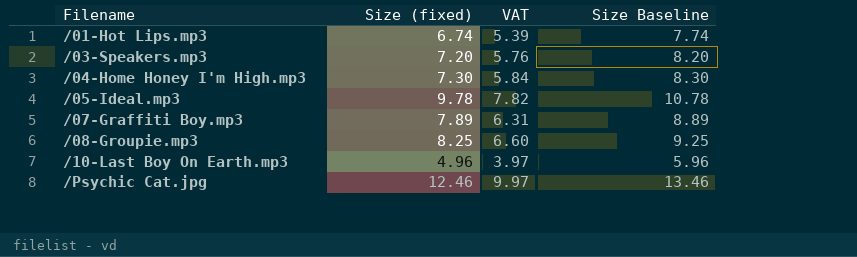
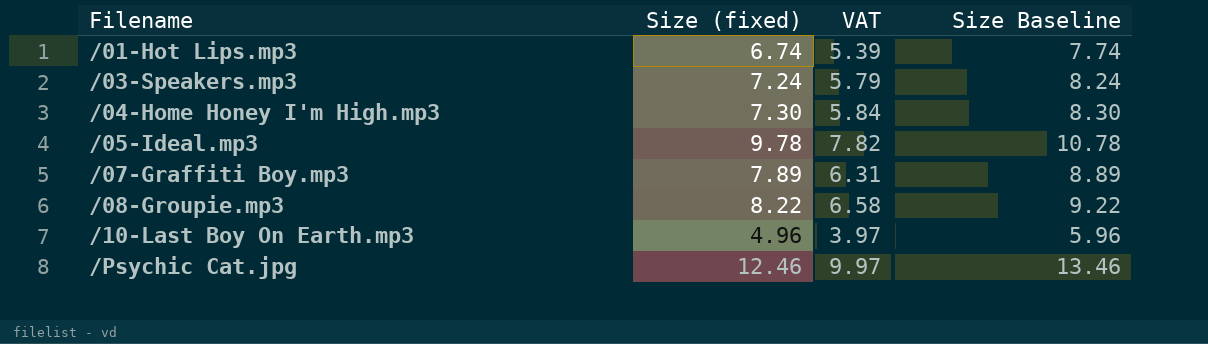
/03-Speakers.mp3 | Size (fixed): 7.20 -> 7.24
/03-Speakers.mp3 | VAT: 5.76 -> 5.79
/03-Speakers.mp3 | Size Baseline: 8.20 -> 8.24
/08-Groupie.mp3 | Size (fixed): 8.25 -> 8.22
/08-Groupie.mp3 | VAT: 6.60 -> 6.58
/08-Groupie.mp3 | Size Baseline: 9.25 -> 9.22

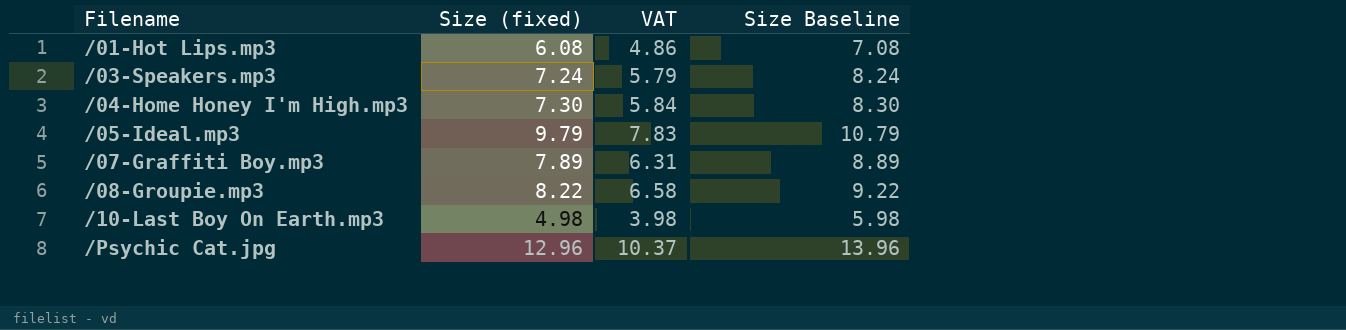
/01-Hot Lips.mp3 | Size (fixed): 6.74 -> 6.08
/01-Hot Lips.mp3 | VAT: 5.39 -> 4.86
/01-Hot Lips.mp3 | Size Baseline: 7.74 -> 7.08
/05-Ideal.mp3 | Size (fixed): 9.78 -> 9.79
/05-Ideal.mp3 | VAT: 7.82 -> 7.83
/05-Ideal.mp3 | Size Baseline: 10.78 -> 10.79
/10-Last Boy On Earth.mp3 | Size (fixed): 4.96 -> 4.98
/10-Last Boy On Earth.mp3 | VAT: 3.97 -> 3.98
/10-Last Boy On Earth.mp3 | Size Baseline: 5.96 -> 5.98
/Psychic Cat.jpg | Size (fixed): 12.46 -> 12.96
/Psychic Cat.jpg | VAT: 9.97 -> 10.37
/Psychic Cat.jpg | Size Baseline: 13.46 -> 13.96

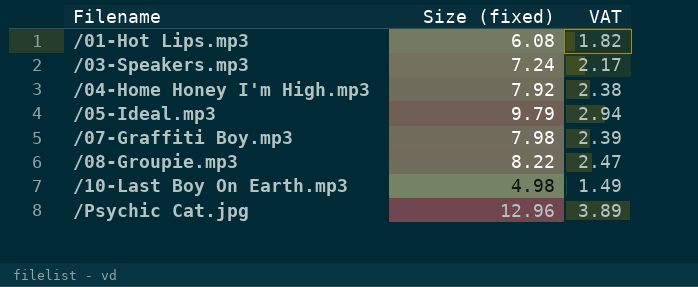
column Size Baseline | formula: [Size (fixed)] + 1 -> none
column VAT | formula: [Size (fixed)] * 0.8 -> [Size (fixed)] * 0.3
/04-Home Honey I'm High.mp3 | Size (fixed): 7.30 -> 7.92
/07-Graffiti Boy.mp3 | Size (fixed): 7.89 -> 7.98

